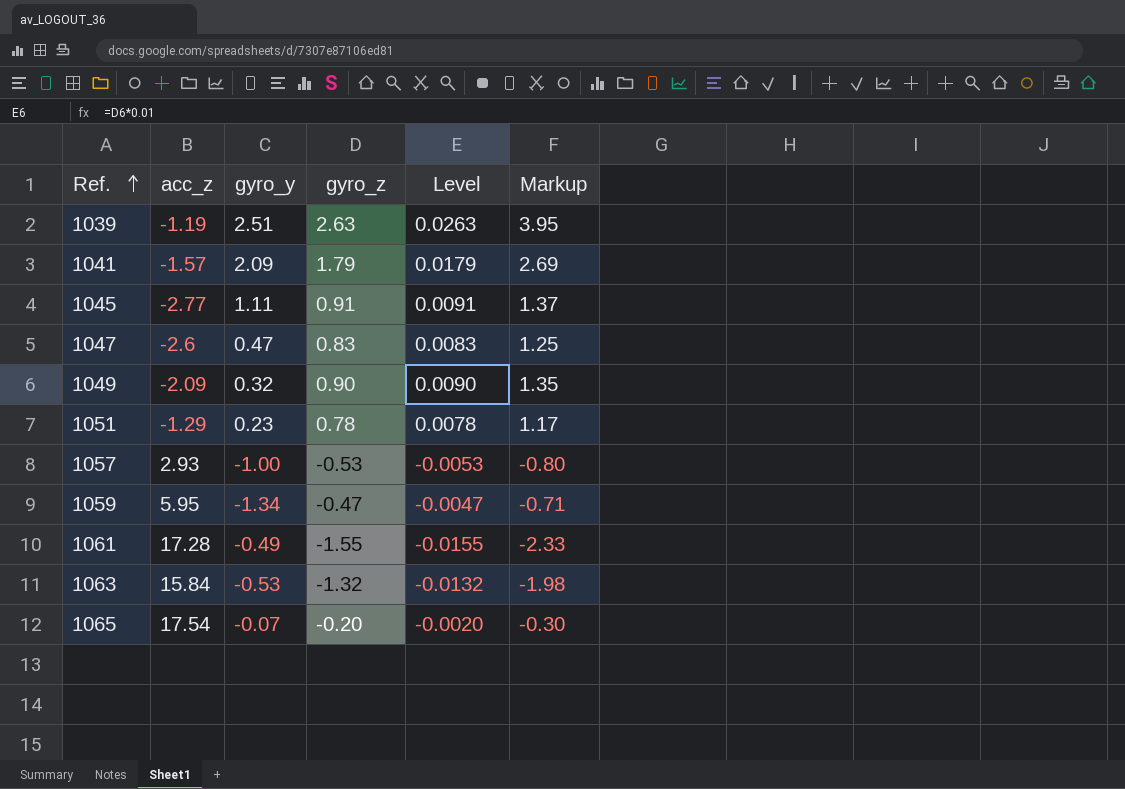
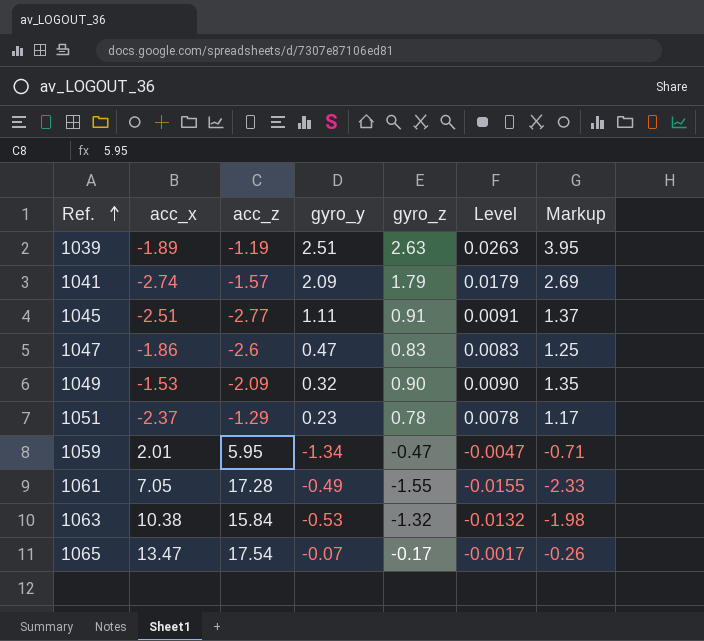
column acc_x | position: none -> 2
row 1057: 2.93 | -1.00 | -0.53 | -0.0053 | -0.80 -> none
1065 | gyro_z: -0.20 -> -0.17
1065 | Level: -0.0020 -> -0.0017
1065 | Markup: -0.30 -> -0.26

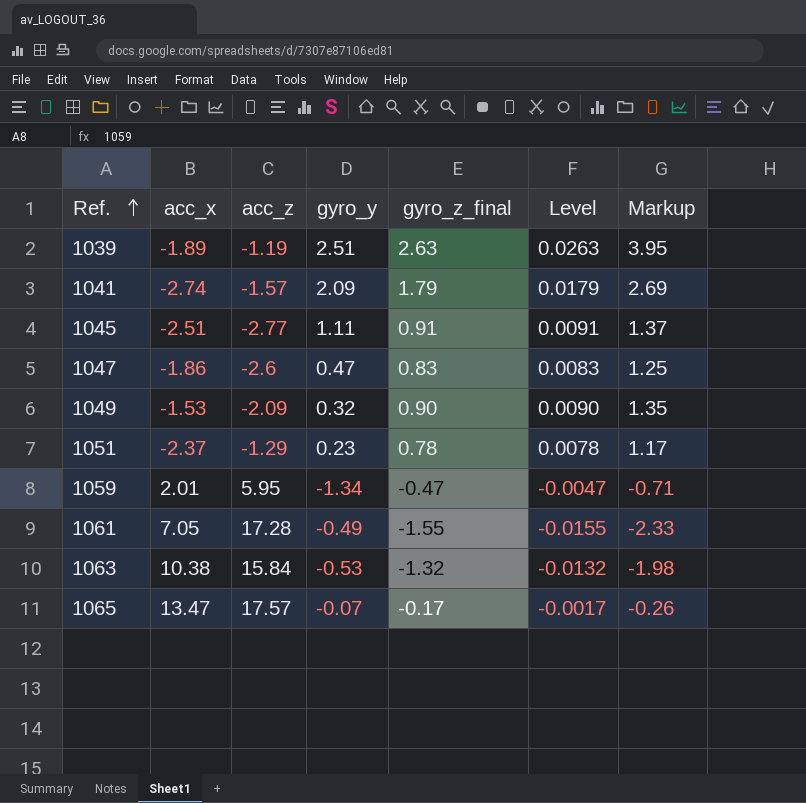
column name: gyro_z -> gyro_z_final
1065 | acc_z: 17.54 -> 17.57

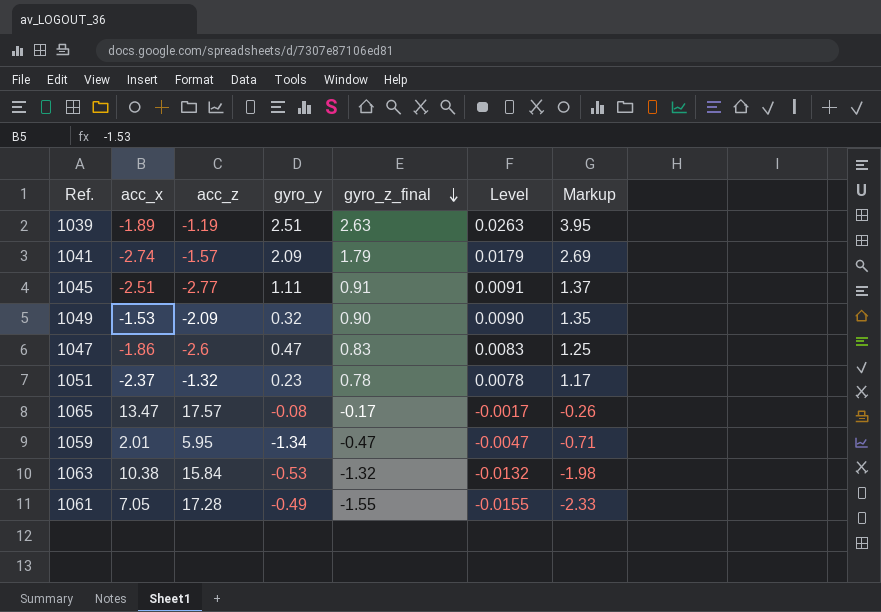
row order: Ref. ascending -> gyro_z_final descending
1051 | acc_z: -1.29 -> -1.32
1065 | gyro_y: -0.07 -> -0.08

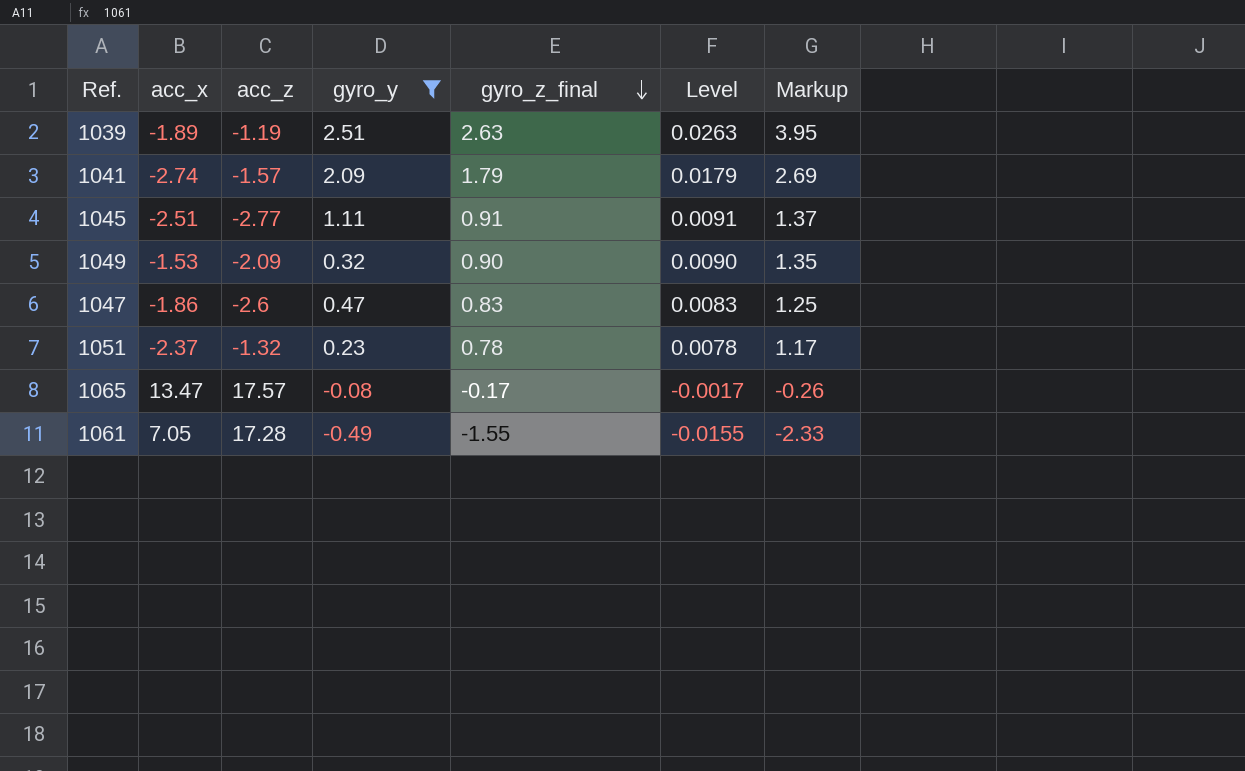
filter: none -> gyro_y >= -0.49

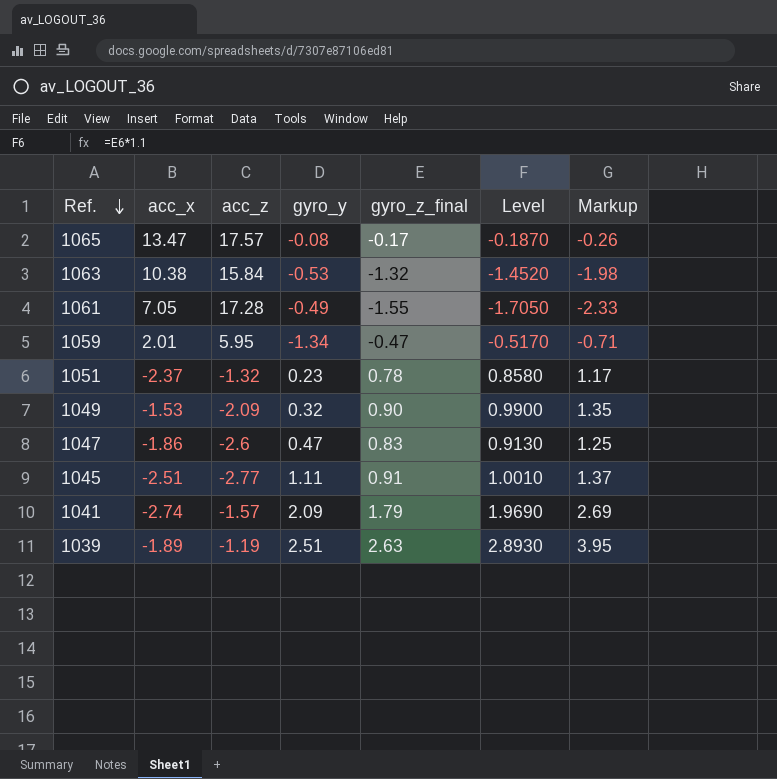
filter: gyro_y >= -0.49 -> none
row order: gyro_z_final descending -> Ref. descending
column Level | formula: [gyro_z_final] * 0.01 -> [gyro_z_final] * 1.1

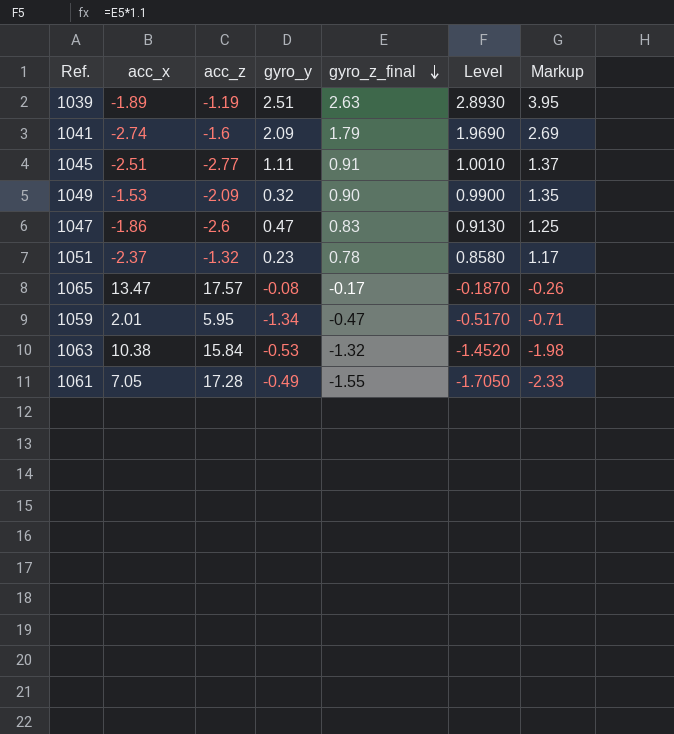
row order: Ref. descending -> gyro_z_final descending
1041 | acc_z: -1.57 -> -1.6

